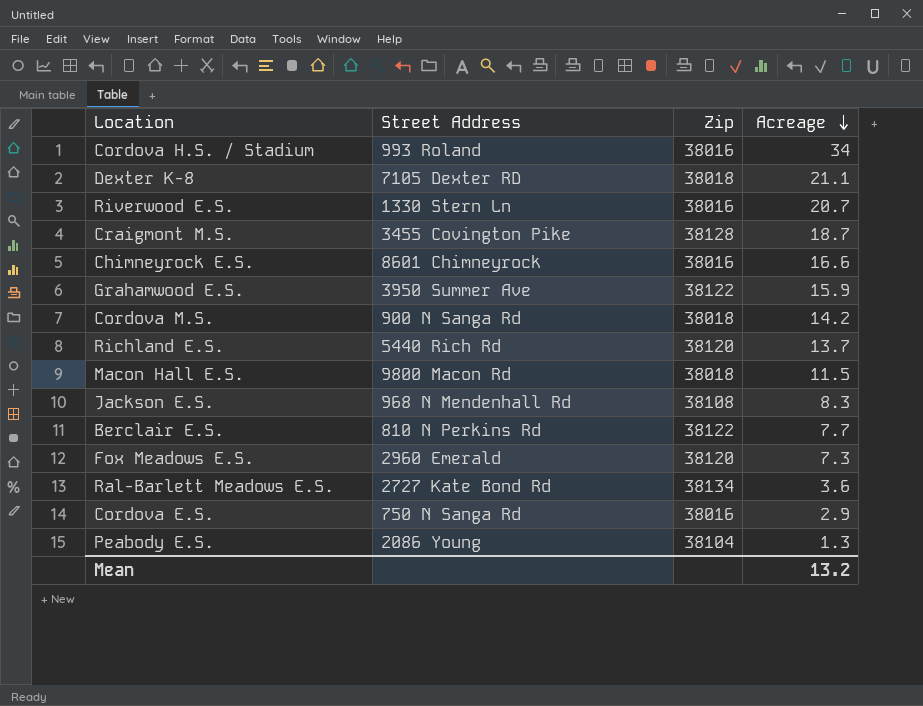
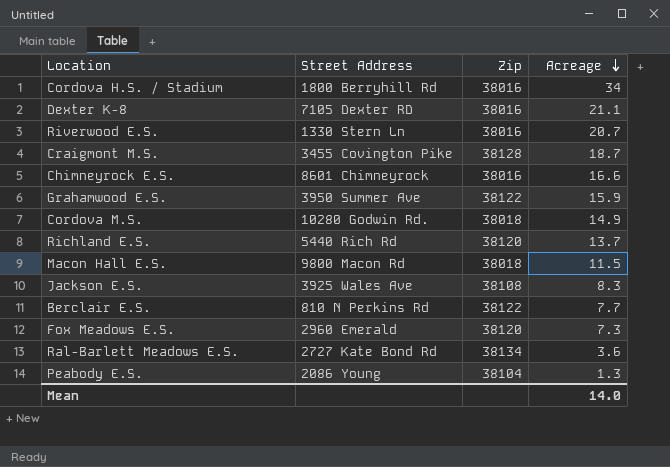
row Cordova E.S.: 750 N Sanga Rd | 38016 | 2.9 -> none
Cordova H.S. / Stadium | Street Address: 993 Roland -> 1800 Berryhill Rd
Dexter K-8 | Zip: 38018 -> 38016
Cordova M.S. | Street Address: 900 N Sanga Rd -> 10280 Godwin Rd.
Cordova M.S. | Acreage: 14.2 -> 14.9
Jackson E.S. | Street Address: 968 N Mendenhall Rd -> 3925 Wales Ave
Mean | Acreage: 13.2 -> 14.0

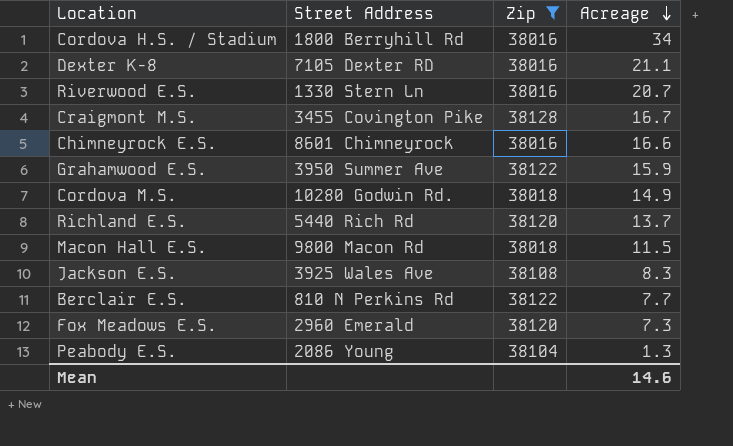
filter: none -> Zip != 38134
Craigmont M.S. | Acreage: 18.7 -> 16.7
Mean | Acreage: 14.0 -> 14.6

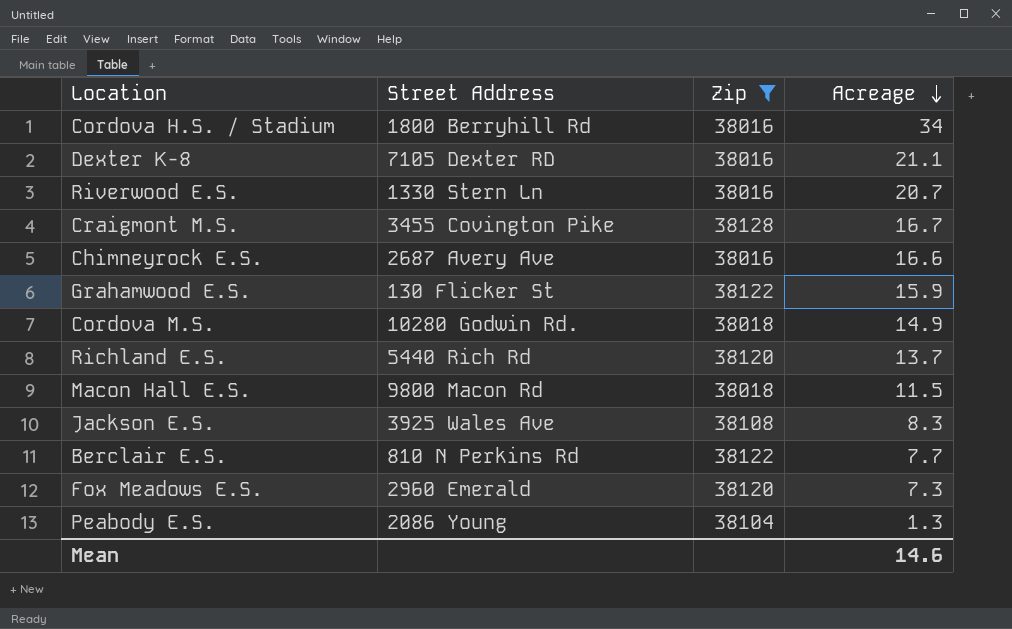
Chimneyrock E.S. | Street Address: 8601 Chimneyrock -> 2687 Avery Ave
Grahamwood E.S. | Street Address: 3950 Summer Ave -> 130 Flicker St

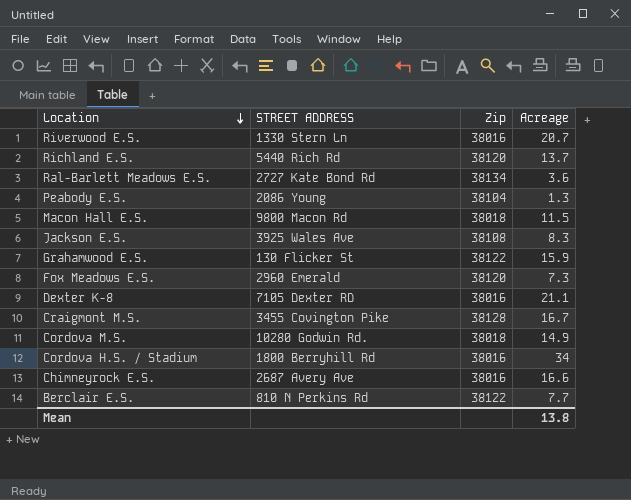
filter: Zip != 38134 -> none
row order: Acreage descending -> Location descending
column name: Street Address -> STREET ADDRESS
Mean | Acreage: 14.6 -> 13.8

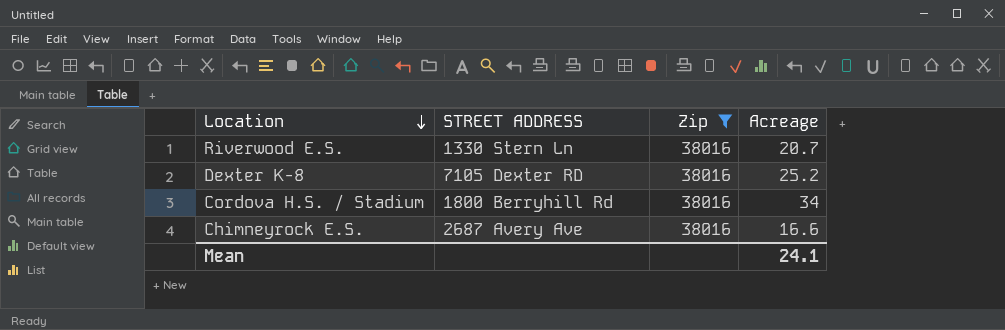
filter: none -> Zip = 38016
Dexter K-8 | Acreage: 21.1 -> 25.2
Mean | Acreage: 13.8 -> 24.1

